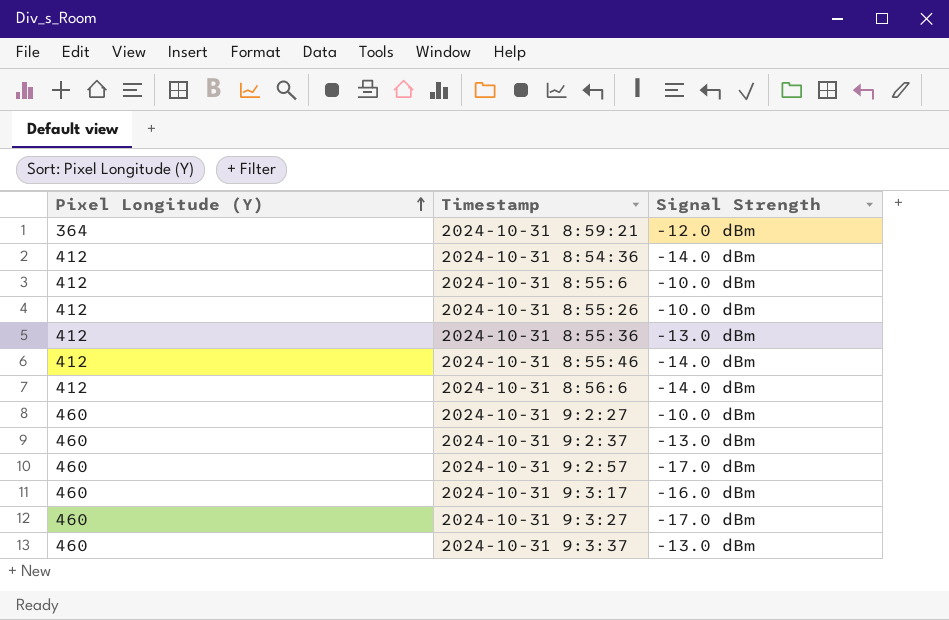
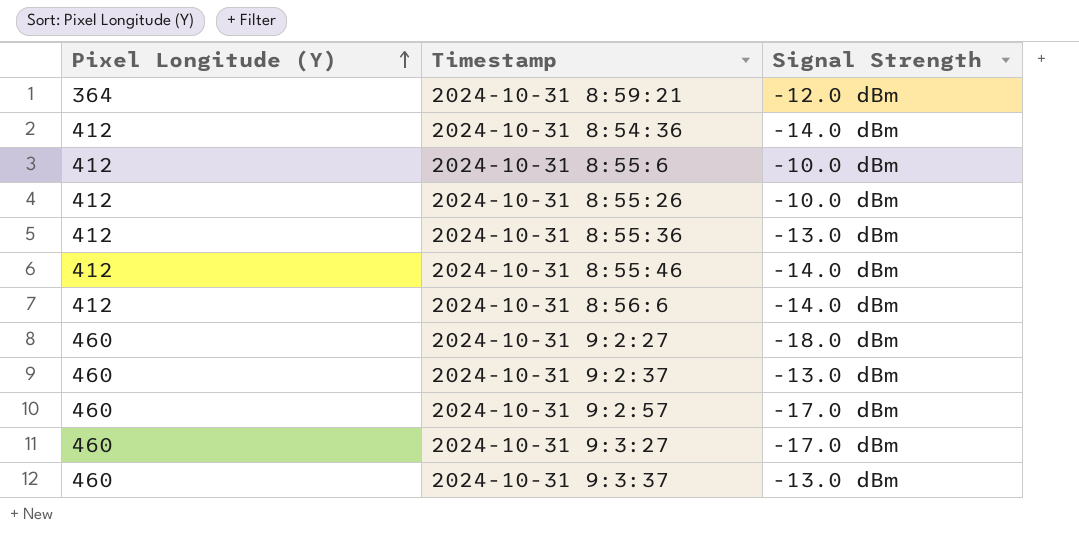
row 2024-10-31 9:3:17: 460 | -16.0 dBm -> none
2024-10-31 9:2:27 | Signal Strength: -10.0 dBm -> -18.0 dBm

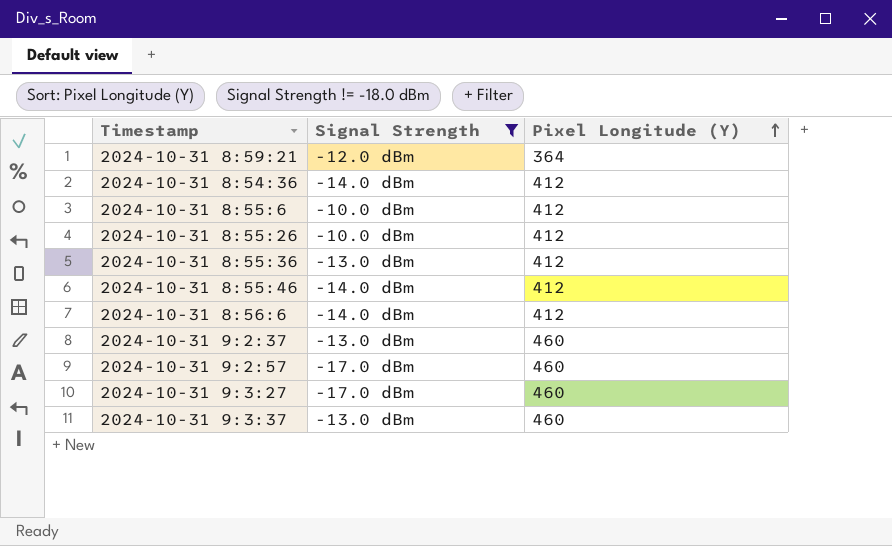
filter: none -> Signal Strength != -18.0 dBm
column Pixel Longitude (Y) | position: 1 -> 3

